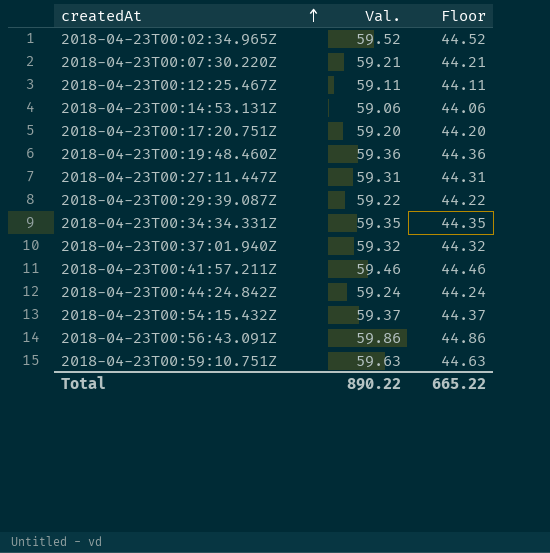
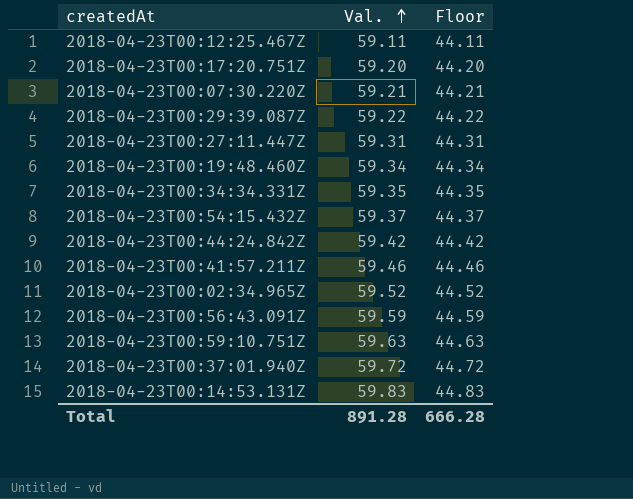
row order: createdAt ascending -> Val. ascending
2018-04-23T00:19:48.460Z | Val.: 59.36 -> 59.34
2018-04-23T00:19:48.460Z | Floor: 44.36 -> 44.34
2018-04-23T00:44:24.842Z | Val.: 59.24 -> 59.42
2018-04-23T00:44:24.842Z | Floor: 44.24 -> 44.42
2018-04-23T00:56:43.091Z | Val.: 59.86 -> 59.59
2018-04-23T00:56:43.091Z | Floor: 44.86 -> 44.59
2018-04-23T00:37:01.940Z | Val.: 59.32 -> 59.72
2018-04-23T00:37:01.940Z | Floor: 44.32 -> 44.72
2018-04-23T00:14:53.131Z | Val.: 59.06 -> 59.83
2018-04-23T00:14:53.131Z | Floor: 44.06 -> 44.83
Total | Val.: 890.22 -> 891.28
Total | Floor: 665.22 -> 666.28

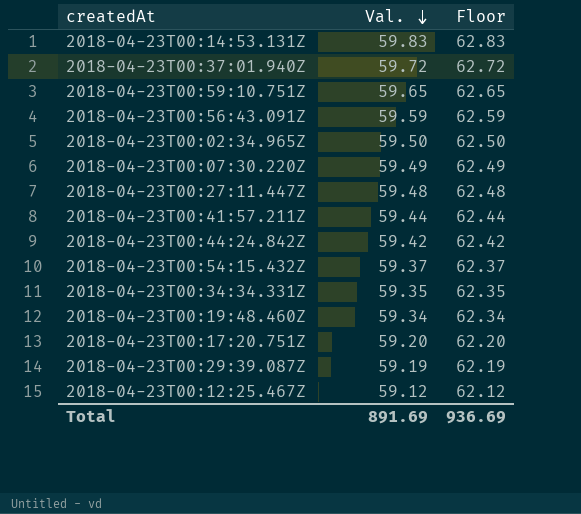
row order: Val. ascending -> Val. descending
column Floor | formula: [Val.] - 15 -> [Val.] + 3
2018-04-23T00:59:10.751Z | Val.: 59.63 -> 59.65
2018-04-23T00:02:34.965Z | Val.: 59.52 -> 59.50
2018-04-23T00:07:30.220Z | Val.: 59.21 -> 59.49
2018-04-23T00:27:11.447Z | Val.: 59.31 -> 59.48
2018-04-23T00:41:57.211Z | Val.: 59.46 -> 59.44
2018-04-23T00:29:39.087Z | Val.: 59.22 -> 59.19
2018-04-23T00:12:25.467Z | Val.: 59.11 -> 59.12
Total | Val.: 891.28 -> 891.69
Total | Floor: 666.28 -> 936.69

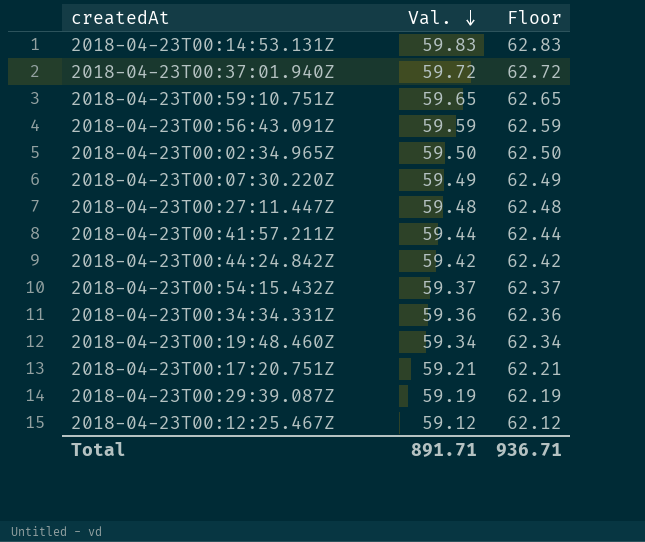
2018-04-23T00:34:34.331Z | Val.: 59.35 -> 59.36
2018-04-23T00:34:34.331Z | Floor: 62.35 -> 62.36
2018-04-23T00:17:20.751Z | Val.: 59.20 -> 59.21
2018-04-23T00:17:20.751Z | Floor: 62.20 -> 62.21
Total | Val.: 891.69 -> 891.71
Total | Floor: 936.69 -> 936.71

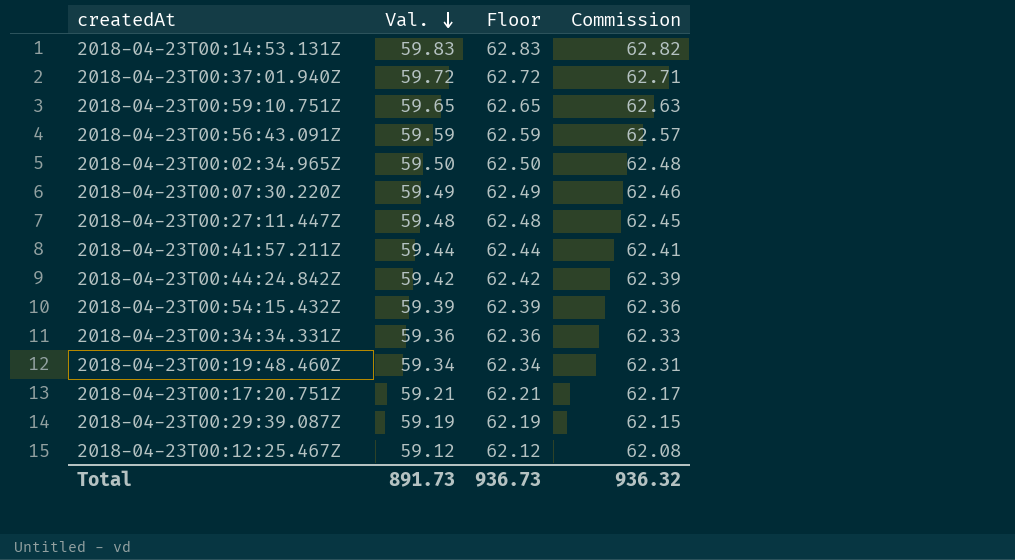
column Commission | formula: none -> [Val.] * 1.05
2018-04-23T00:54:15.432Z | Val.: 59.37 -> 59.39
2018-04-23T00:54:15.432Z | Floor: 62.37 -> 62.39
Total | Val.: 891.71 -> 891.73
Total | Floor: 936.71 -> 936.73

